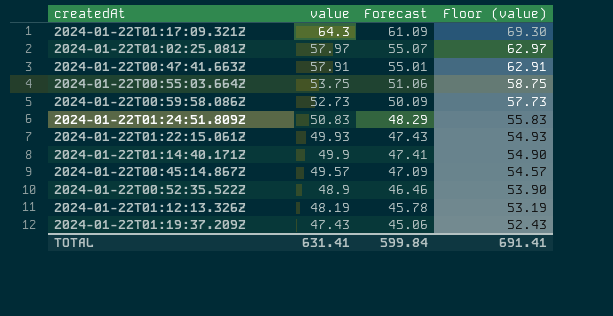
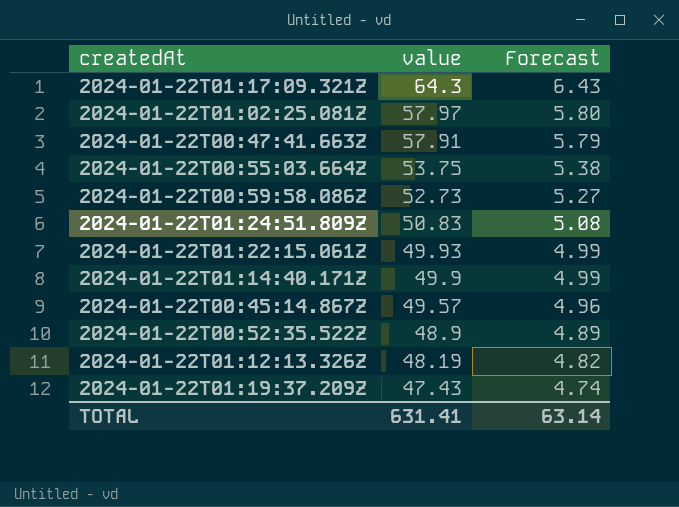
column Floor (value) | formula: [value] + 5 -> none
column Forecast | formula: [value] * 0.95 -> [value] * 0.1
TOTAL | Forecast: 599.84 -> 63.14

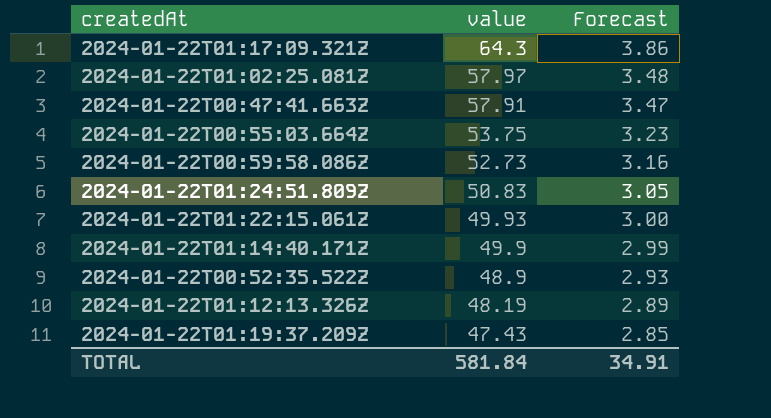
column Forecast | formula: [value] * 0.1 -> [value] * 0.06
row 2024-01-22T00:45:14.867Z: 49.57 | 4.96 -> none
TOTAL | value: 631.41 -> 581.84
TOTAL | Forecast: 63.14 -> 34.91

